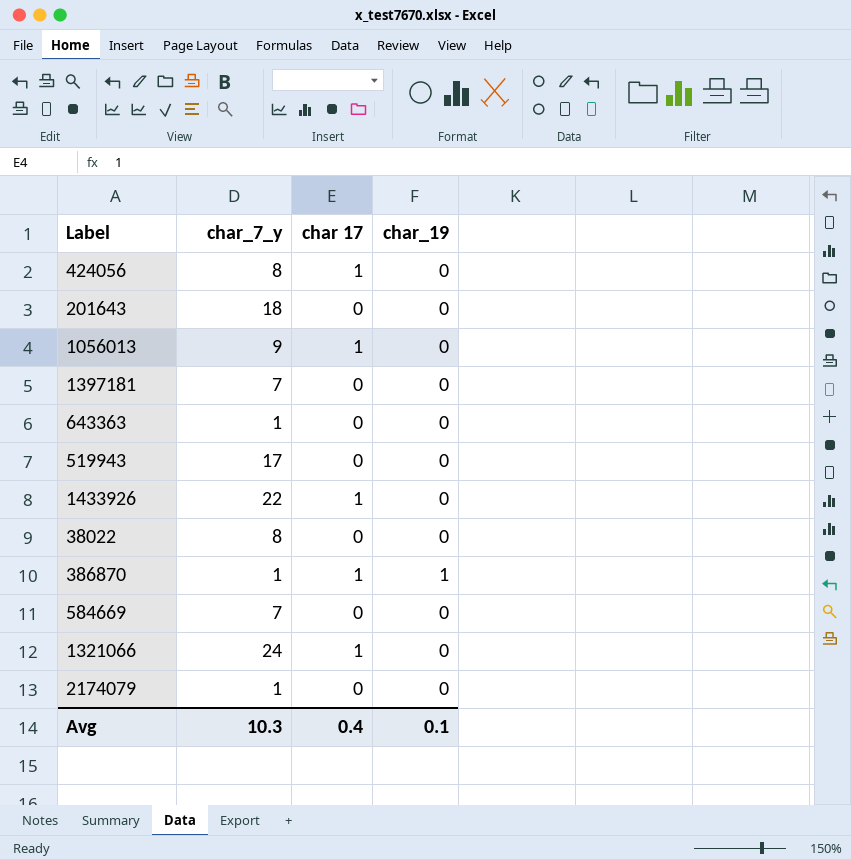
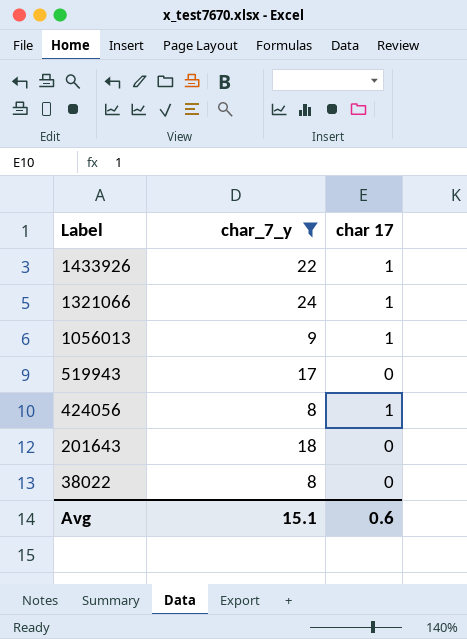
filter: none -> char_7_y >= 8
row order: none -> Label descending
column char_19 | position: 4 -> none
Avg | char_7_y: 10.3 -> 15.1
Avg | char 17: 0.4 -> 0.6

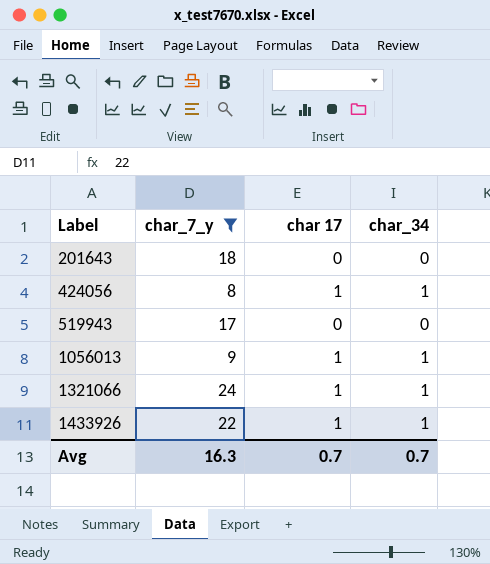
row order: Label descending -> Label ascending
column char_34 | position: none -> 4
row 38022: 8 | 0 -> none
Avg | char_7_y: 15.1 -> 16.3
Avg | char 17: 0.6 -> 0.7

